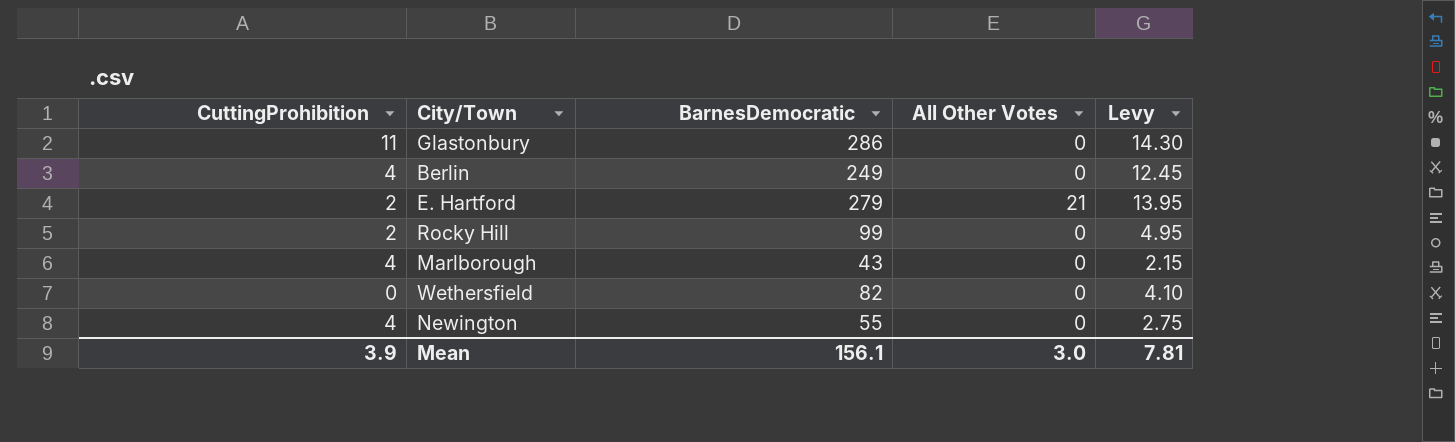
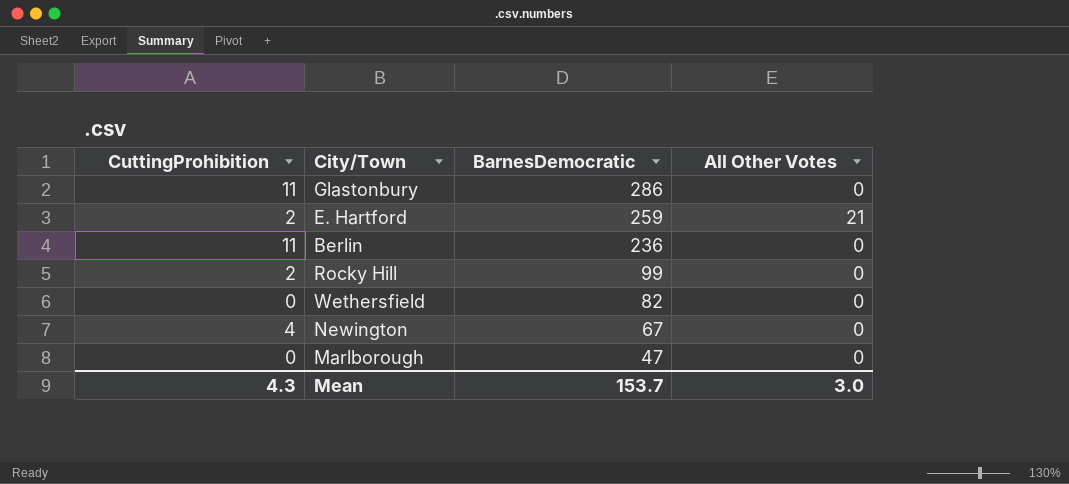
row order: none -> BarnesDemocratic descending
column Levy | formula: [BarnesDemocratic] * 0.05 -> none
E. Hartford | BarnesDemocratic: 279 -> 259
Berlin | CuttingProhibition: 4 -> 11
Berlin | BarnesDemocratic: 249 -> 236
Newington | BarnesDemocratic: 55 -> 67
Marlborough | CuttingProhibition: 4 -> 0
Marlborough | BarnesDemocratic: 43 -> 47
Mean | CuttingProhibition: 3.9 -> 4.3
Mean | BarnesDemocratic: 156.1 -> 153.7

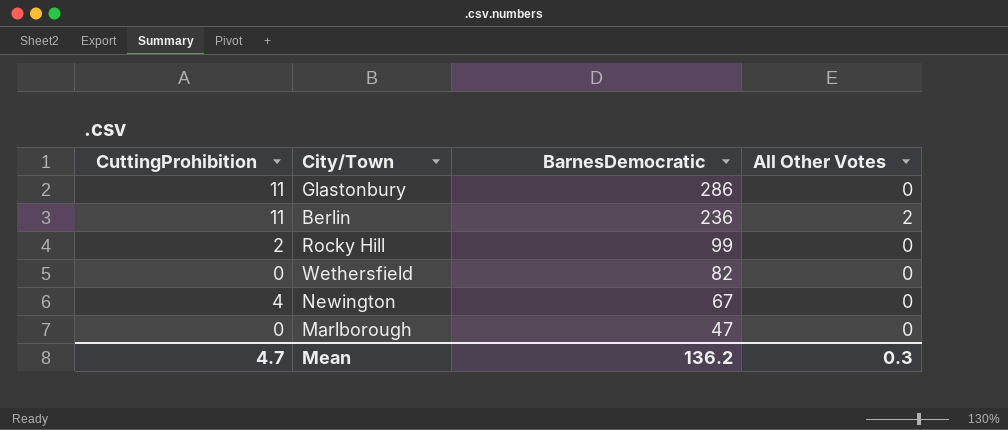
row E. Hartford: 2 | 259 | 21 -> none
Berlin | All Other Votes: 0 -> 2
Mean | CuttingProhibition: 4.3 -> 4.7
Mean | BarnesDemocratic: 153.7 -> 136.2
Mean | All Other Votes: 3.0 -> 0.3

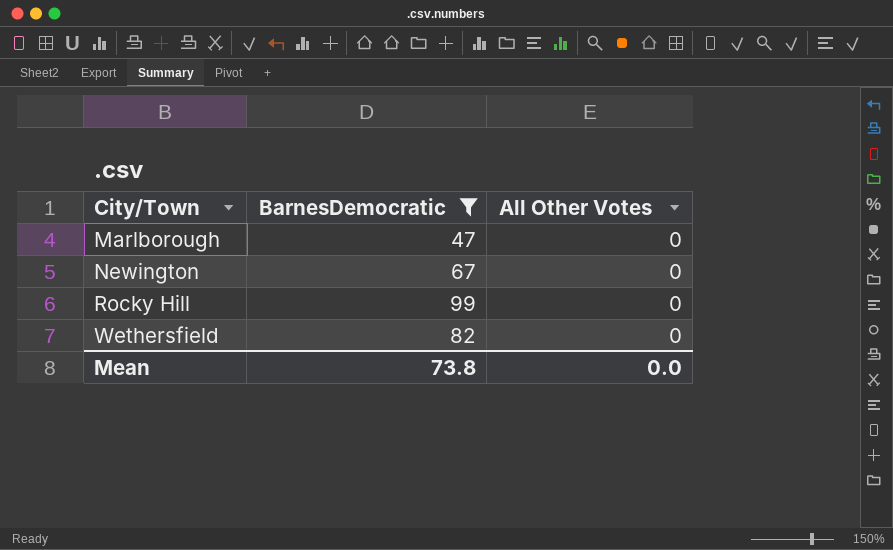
filter: none -> BarnesDemocratic <= 99
row order: BarnesDemocratic descending -> City/Town ascending
column CuttingProhibition | position: 1 -> none
Mean | BarnesDemocratic: 136.2 -> 73.8
Mean | All Other Votes: 0.3 -> 0.0

